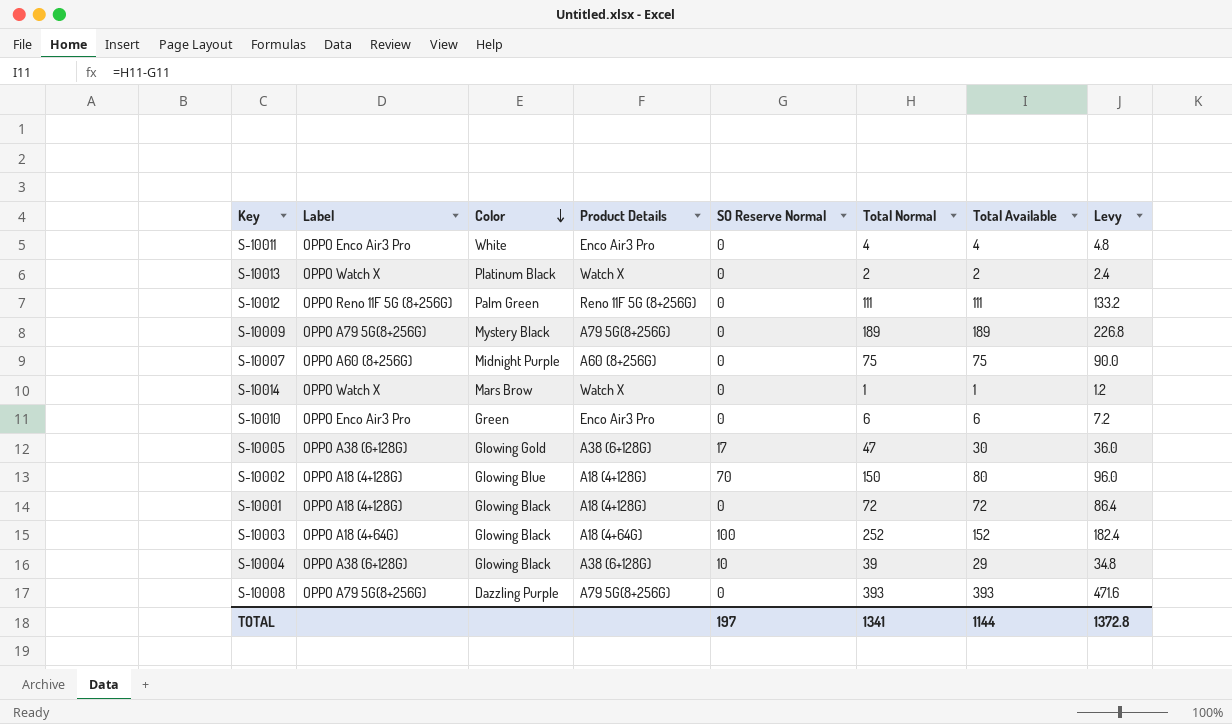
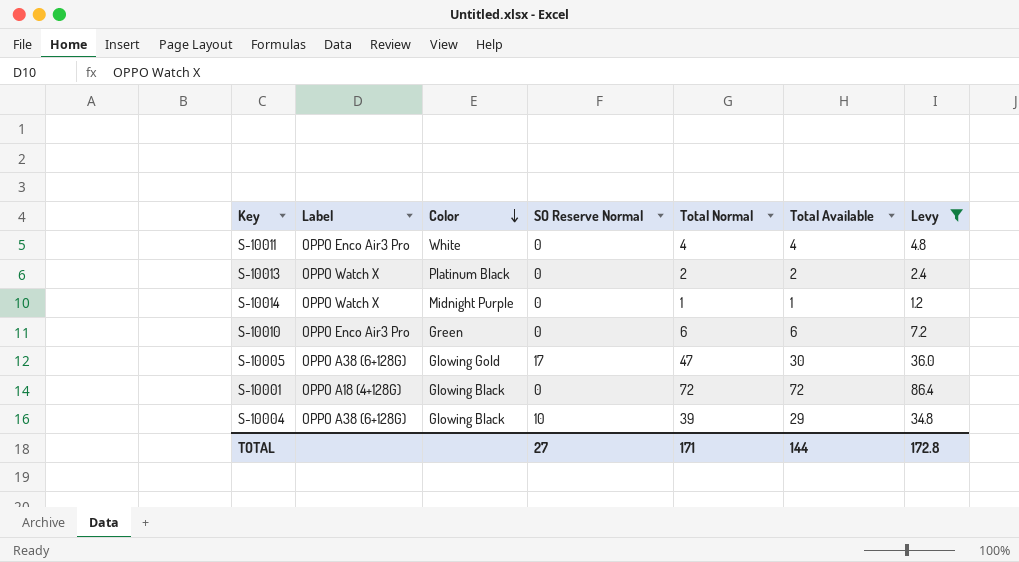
filter: none -> Levy <= 86.4
column Product Details | position: 4 -> none
S-10014 | Color: Mars Brow -> Midnight Purple
TOTAL | SO Reserve Normal: 197 -> 27
TOTAL | Total Normal: 1341 -> 171
TOTAL | Total Available: 1144 -> 144
TOTAL | Levy: 1372.8 -> 172.8

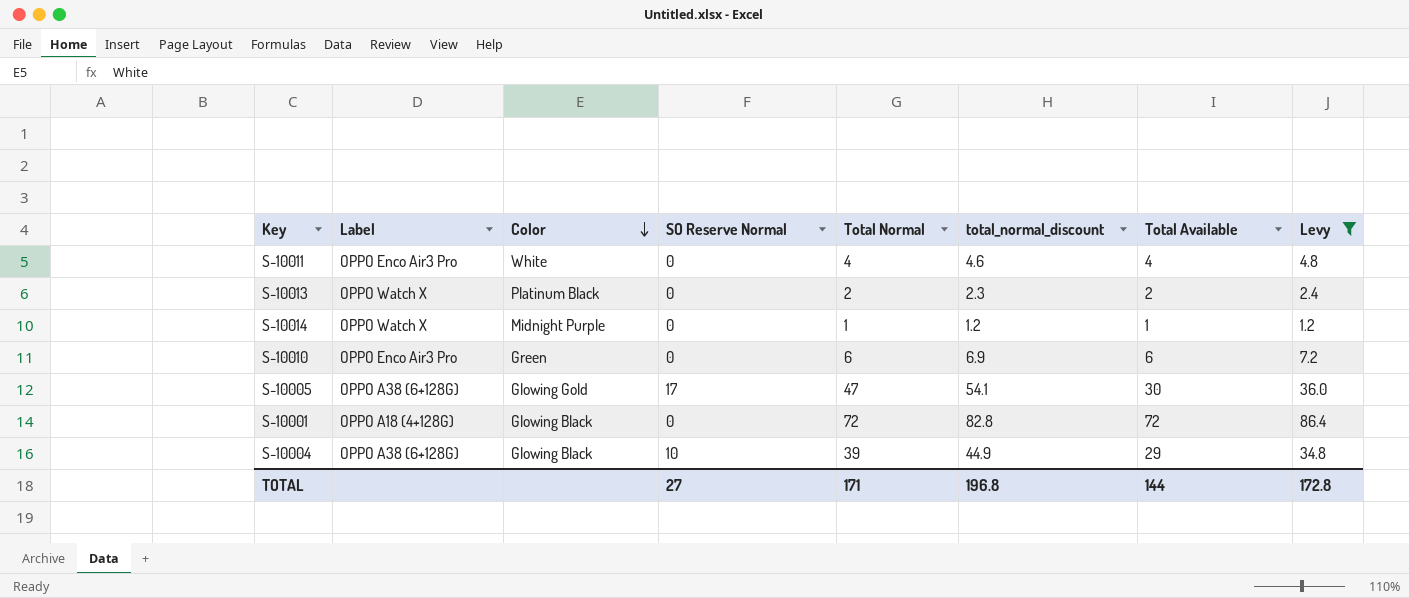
column total_normal_discount | formula: none -> [Total Normal] * 1.15

